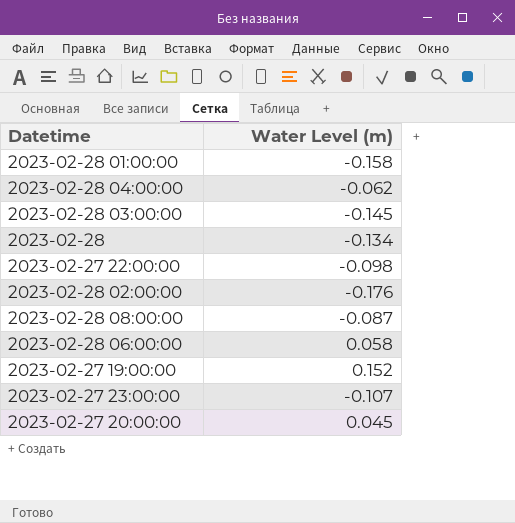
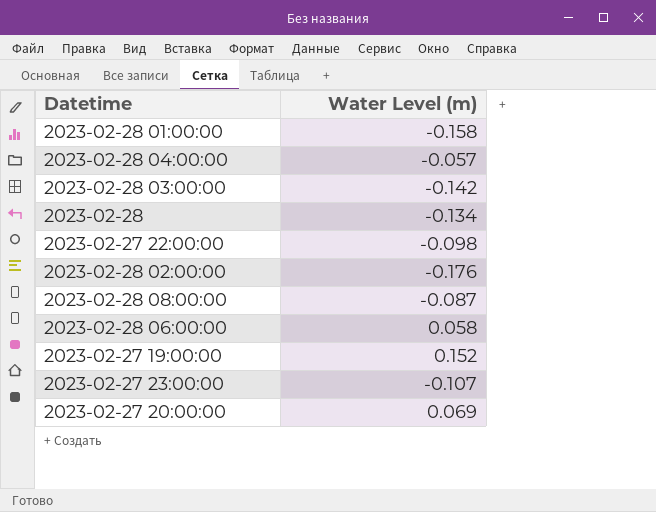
2023-02-28 04:00:00 | Water Level (m): -0.062 -> -0.057
2023-02-28 03:00:00 | Water Level (m): -0.145 -> -0.142
2023-02-27 20:00:00 | Water Level (m): 0.045 -> 0.069

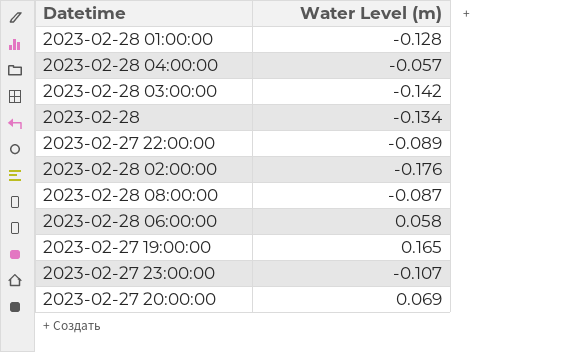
2023-02-28 01:00:00 | Water Level (m): -0.158 -> -0.128
2023-02-27 22:00:00 | Water Level (m): -0.098 -> -0.089
2023-02-27 19:00:00 | Water Level (m): 0.152 -> 0.165

